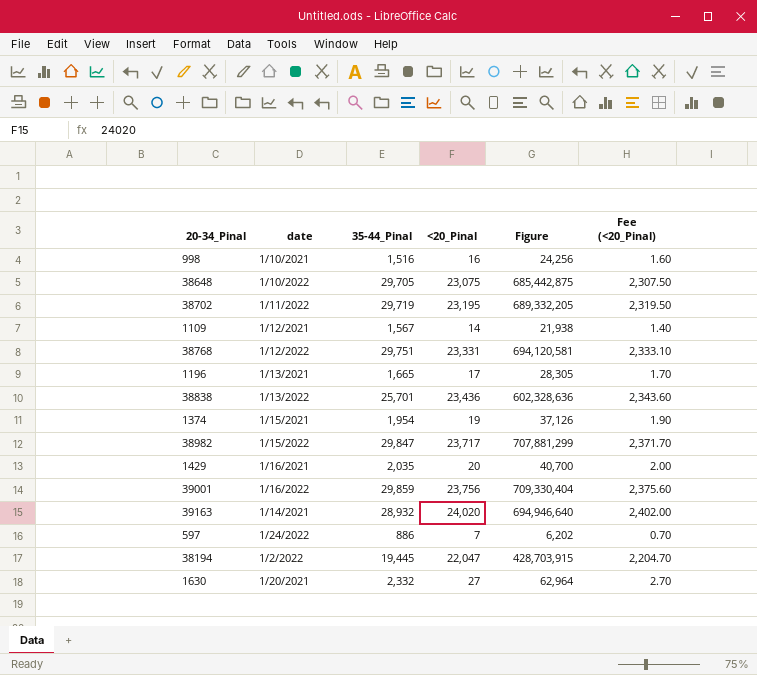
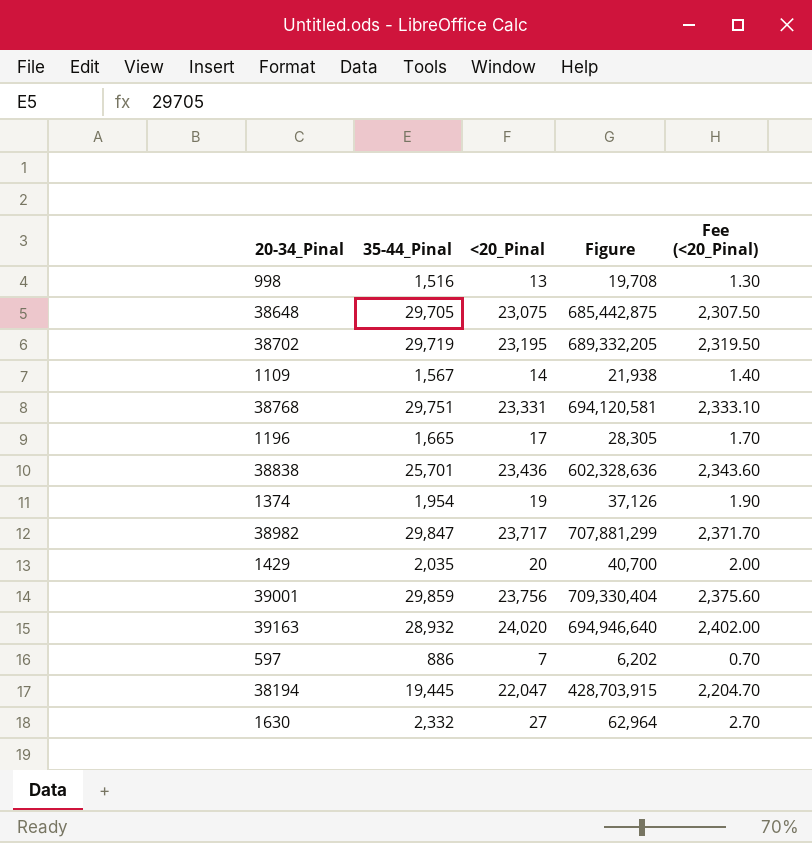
column date | position: 2 -> none
998 | <20_Pinal: 16 -> 13
998 | Figure: 24,256 -> 19,708
998 | Fee (<20_Pinal): 1.60 -> 1.30

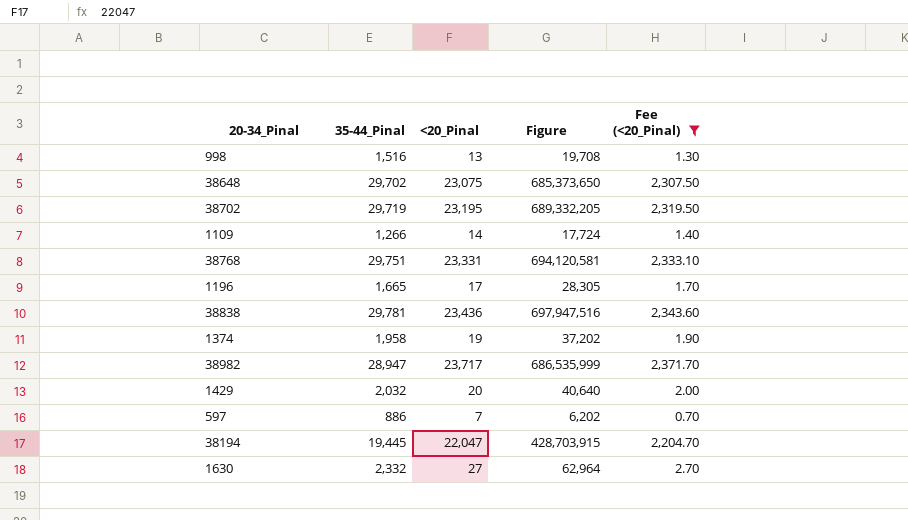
filter: none -> Fee (<20_Pinal) <= 2,371.70
38648 | 35-44_Pinal: 29,705 -> 29,702
38648 | Figure: 685,442,875 -> 685,373,650
1109 | 35-44_Pinal: 1,567 -> 1,266
1109 | Figure: 21,938 -> 17,724
38838 | 35-44_Pinal: 25,701 -> 29,781
38838 | Figure: 602,328,636 -> 697,947,516
1374 | 35-44_Pinal: 1,954 -> 1,958
1374 | Figure: 37,126 -> 37,202
38982 | 35-44_Pinal: 29,847 -> 28,947
38982 | Figure: 707,881,299 -> 686,535,999
1429 | 35-44_Pinal: 2,035 -> 2,032
1429 | Figure: 40,700 -> 40,640

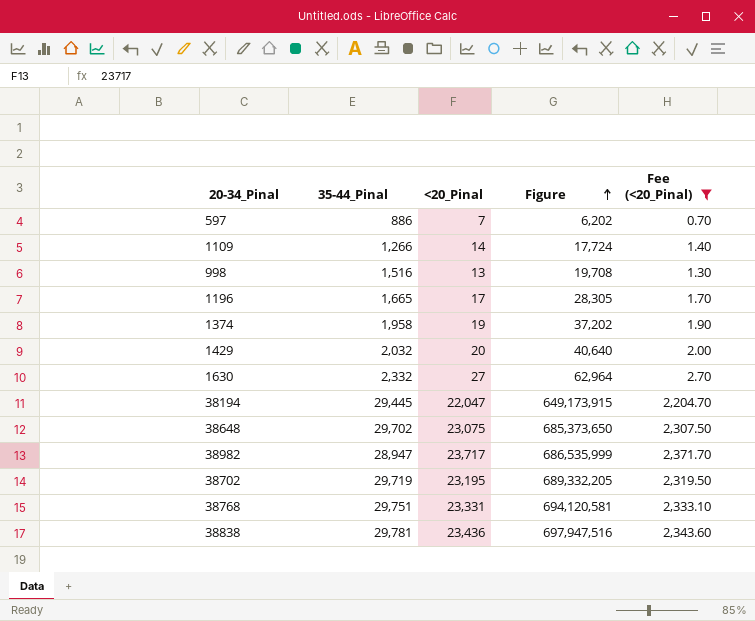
row order: none -> Figure ascending
38194 | 35-44_Pinal: 19,445 -> 29,445
38194 | Figure: 428,703,915 -> 649,173,915

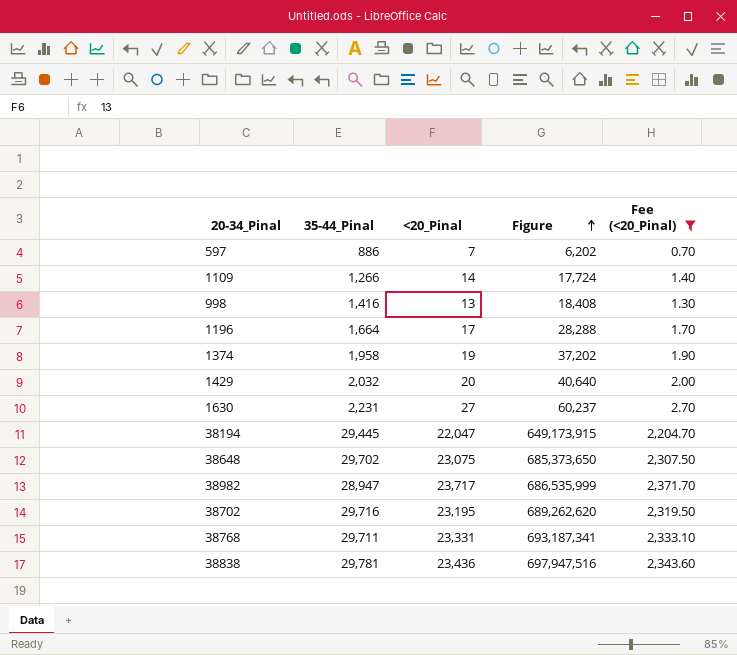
998 | 35-44_Pinal: 1,516 -> 1,416
998 | Figure: 19,708 -> 18,408
1196 | 35-44_Pinal: 1,665 -> 1,664
1196 | Figure: 28,305 -> 28,288
1630 | 35-44_Pinal: 2,332 -> 2,231
1630 | Figure: 62,964 -> 60,237
38702 | 35-44_Pinal: 29,719 -> 29,716
38702 | Figure: 689,332,205 -> 689,262,620
38768 | 35-44_Pinal: 29,751 -> 29,711
38768 | Figure: 694,120,581 -> 693,187,341

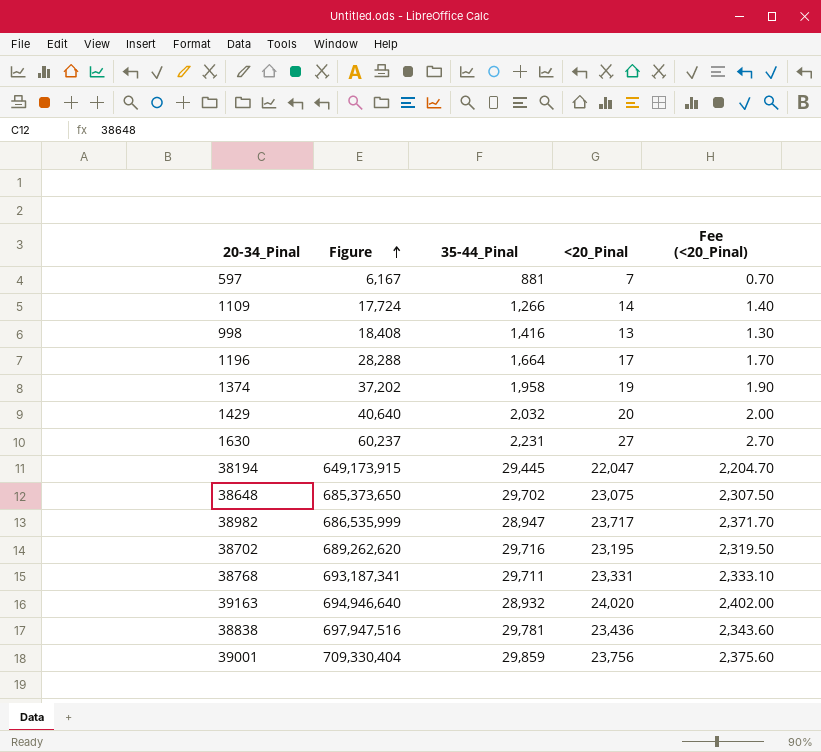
filter: Fee (<20_Pinal) <= 2,371.70 -> none
column Figure | position: 4 -> 2
597 | Figure: 6,202 -> 6,167
597 | 35-44_Pinal: 886 -> 881

